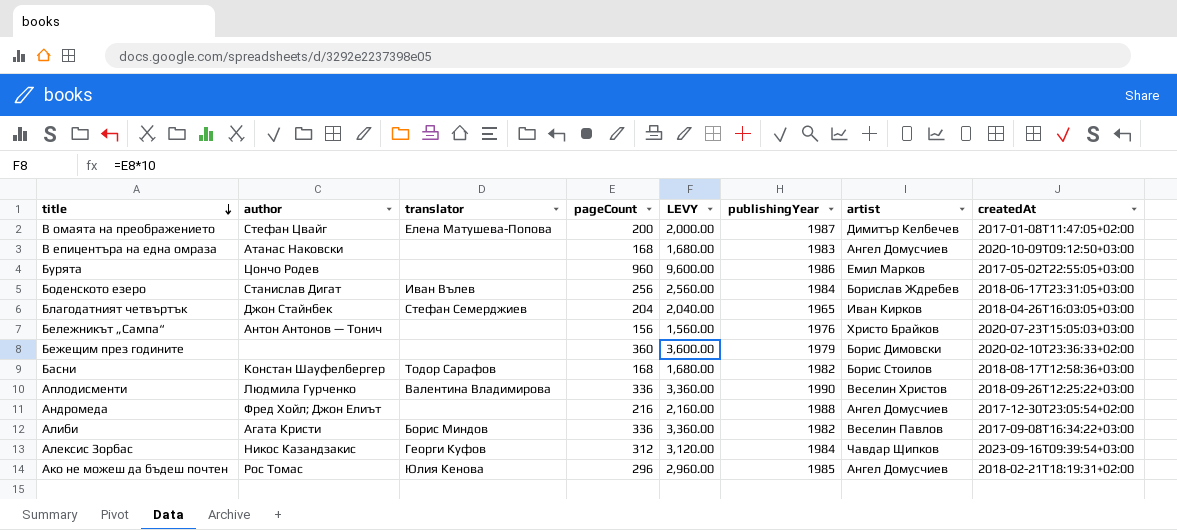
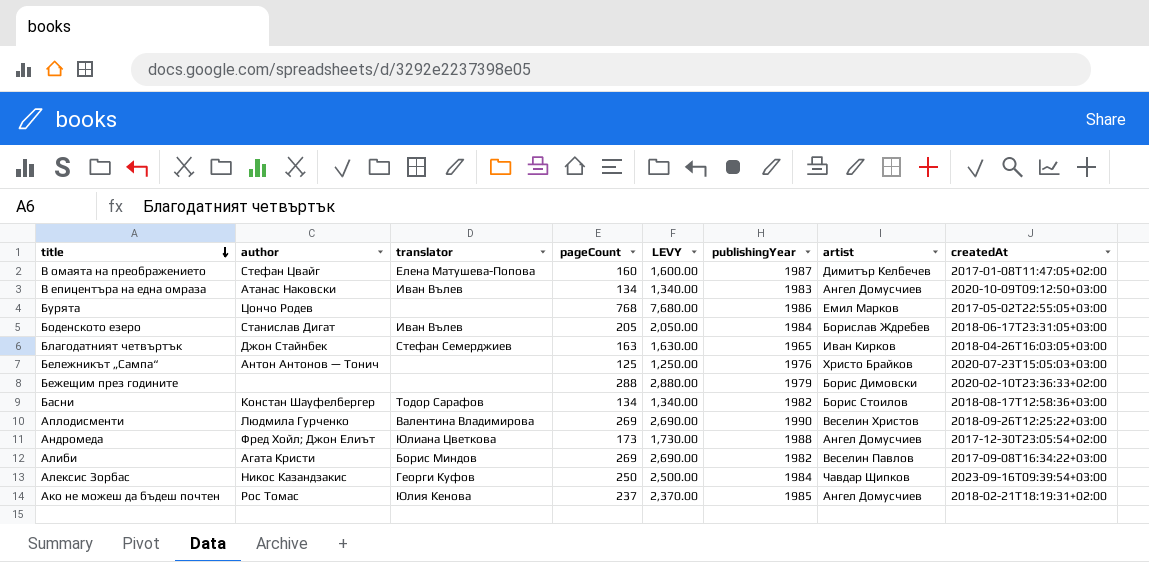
В омаята на преображението | pageCount: 200 -> 160
В омаята на преображението | LEVY: 2,000.00 -> 1,600.00
В епицентъра на една омраза | translator: none -> Иван Вълев
В епицентъра на една омраза | pageCount: 168 -> 134
В епицентъра на една омраза | LEVY: 1,680.00 -> 1,340.00
Бурята | pageCount: 960 -> 768
Бурята | LEVY: 9,600.00 -> 7,680.00
Боденското езеро | pageCount: 256 -> 205
Боденското езеро | LEVY: 2,560.00 -> 2,050.00
Благодатният четвъртък | pageCount: 204 -> 163
Благодатният четвъртък | LEVY: 2,040.00 -> 1,630.00
Бележникът „Сампа“ | pageCount: 156 -> 125
Бележникът „Сампа“ | LEVY: 1,560.00 -> 1,250.00
Бежещим през годините | pageCount: 360 -> 288
Бежещим през годините | LEVY: 3,600.00 -> 2,880.00
Басни | pageCount: 168 -> 134
Басни | LEVY: 1,680.00 -> 1,340.00
Аплодисменти | pageCount: 336 -> 269
Аплодисменти | LEVY: 3,360.00 -> 2,690.00
Андромеда | translator: none -> Юлиана Цветкова
Андромеда | pageCount: 216 -> 173
Андромеда | LEVY: 2,160.00 -> 1,730.00
Алиби | pageCount: 336 -> 269
Алиби | LEVY: 3,360.00 -> 2,690.00
Алексис Зорбас | pageCount: 312 -> 250
Алексис Зорбас | LEVY: 3,120.00 -> 2,500.00
Ако не можеш да бъдеш почтен | pageCount: 296 -> 237
Ако не можеш да бъдеш почтен | LEVY: 2,960.00 -> 2,370.00

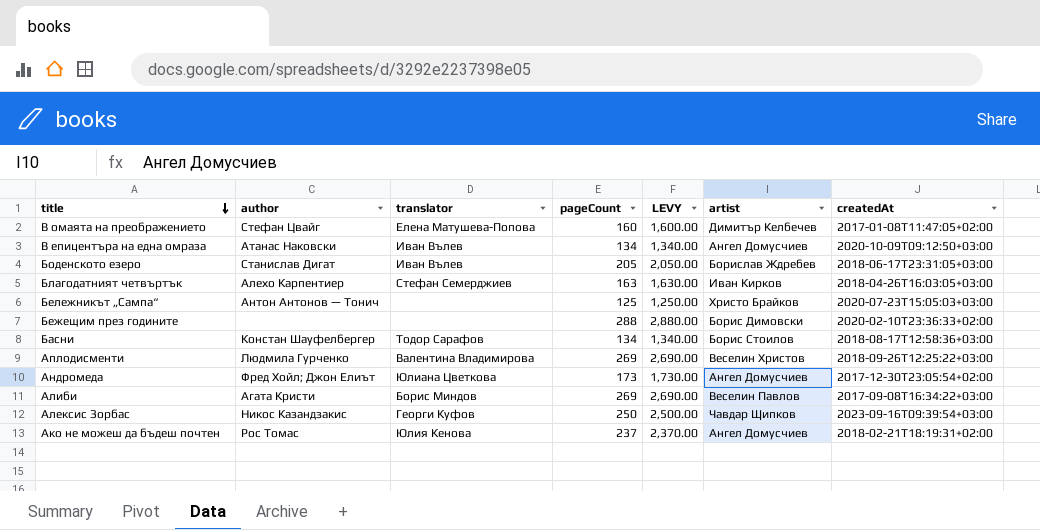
column publishingYear | position: 6 -> none
row Бурята: Цончо Родев | none | 768 | 7,680.00 | 1986 | Емил Марков | 2017-05-02T22:55:05+03:00 -> none
Благодатният четвъртък | author: Джон Стайнбек -> Алехо Карпентиер

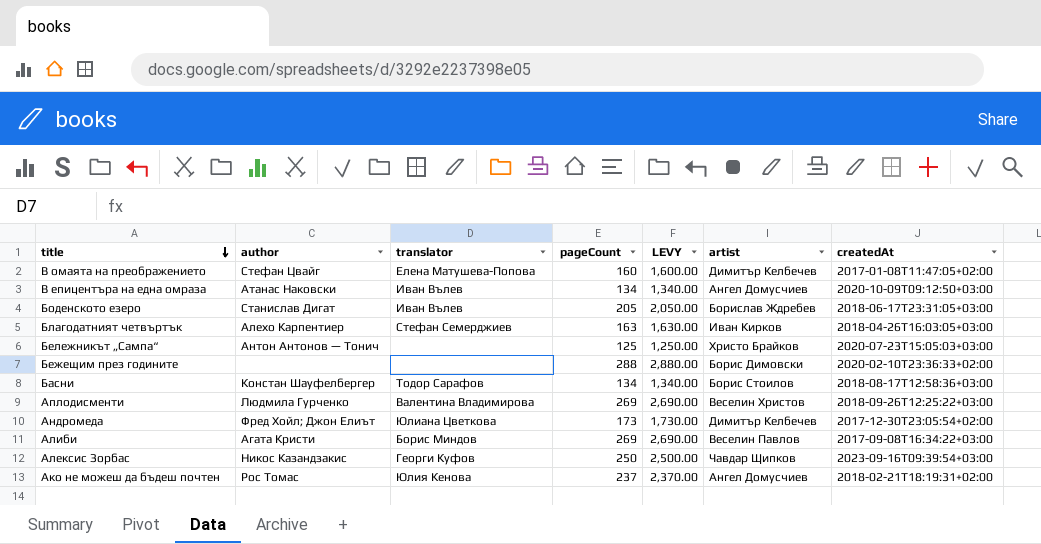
Андромеда | artist: Ангел Домусчиев -> Димитър Келбечев

